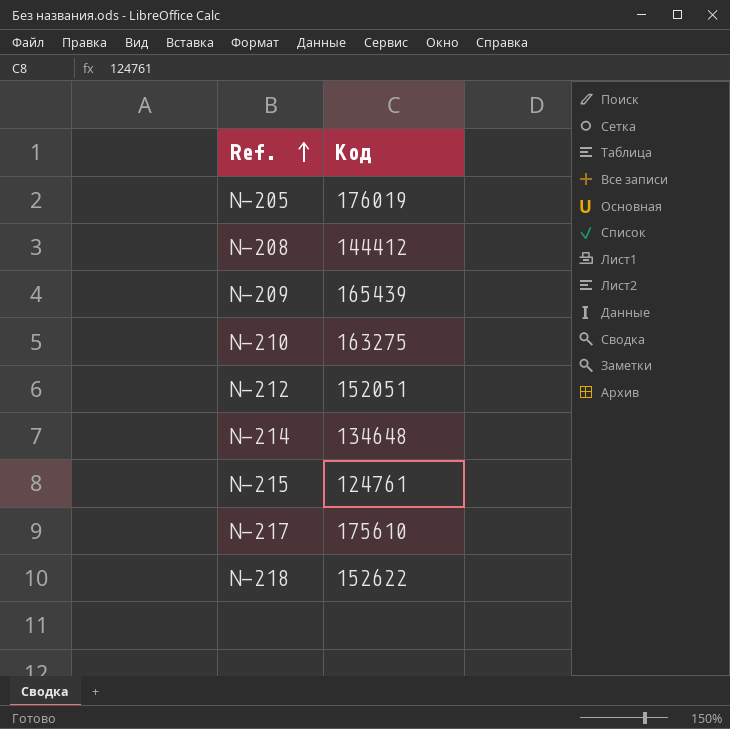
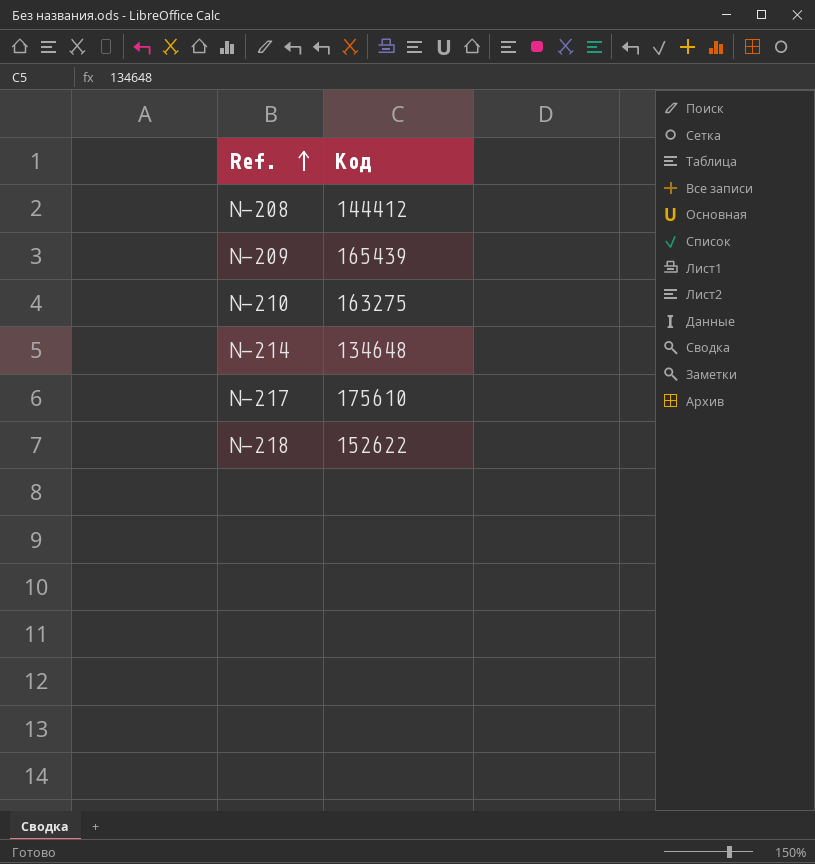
row N-205: 176019 -> none
row N-212: 152051 -> none
row N-215: 124761 -> none

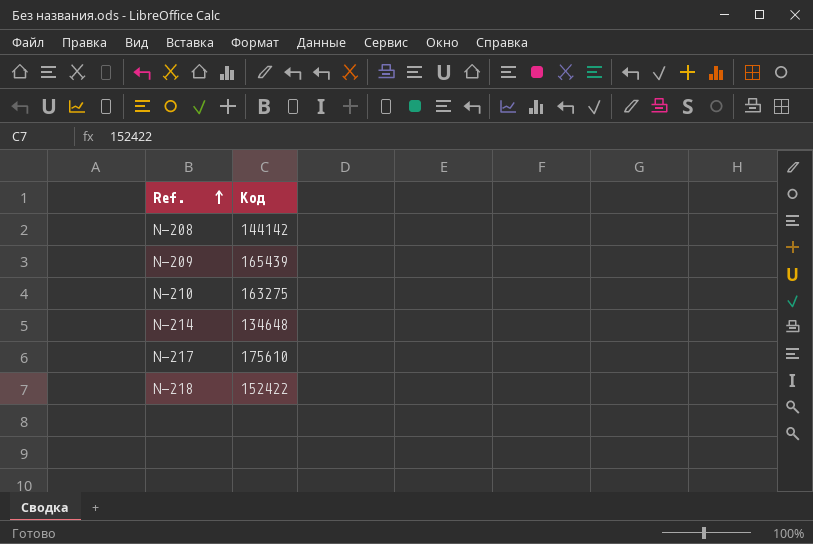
N-208 | Код: 144412 -> 144142
N-218 | Код: 152622 -> 152422

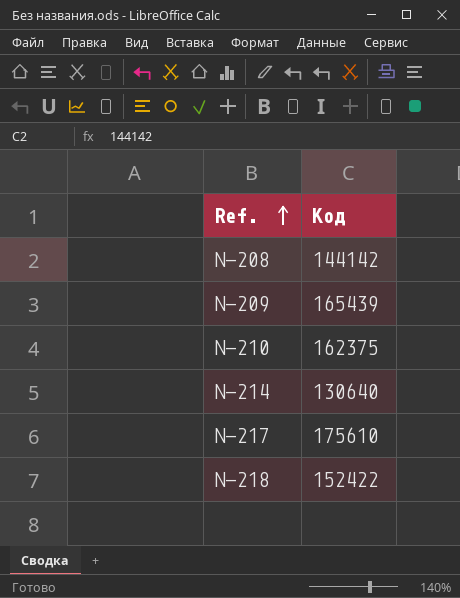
N-210 | Код: 163275 -> 162375
N-214 | Код: 134648 -> 130640

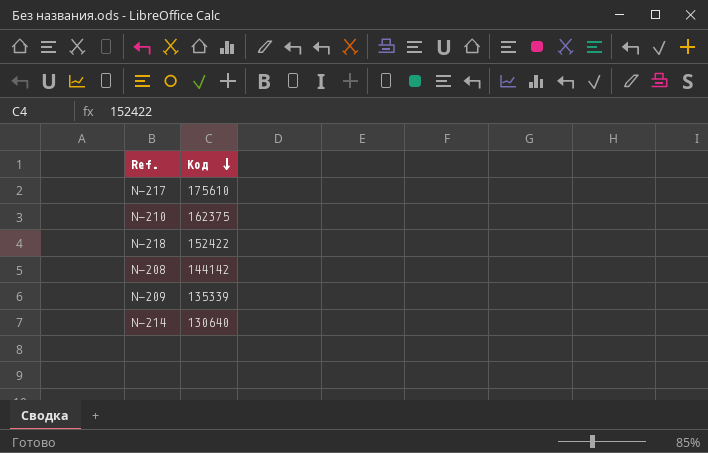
row order: Ref. ascending -> Код descending
N-209 | Код: 165439 -> 135339

